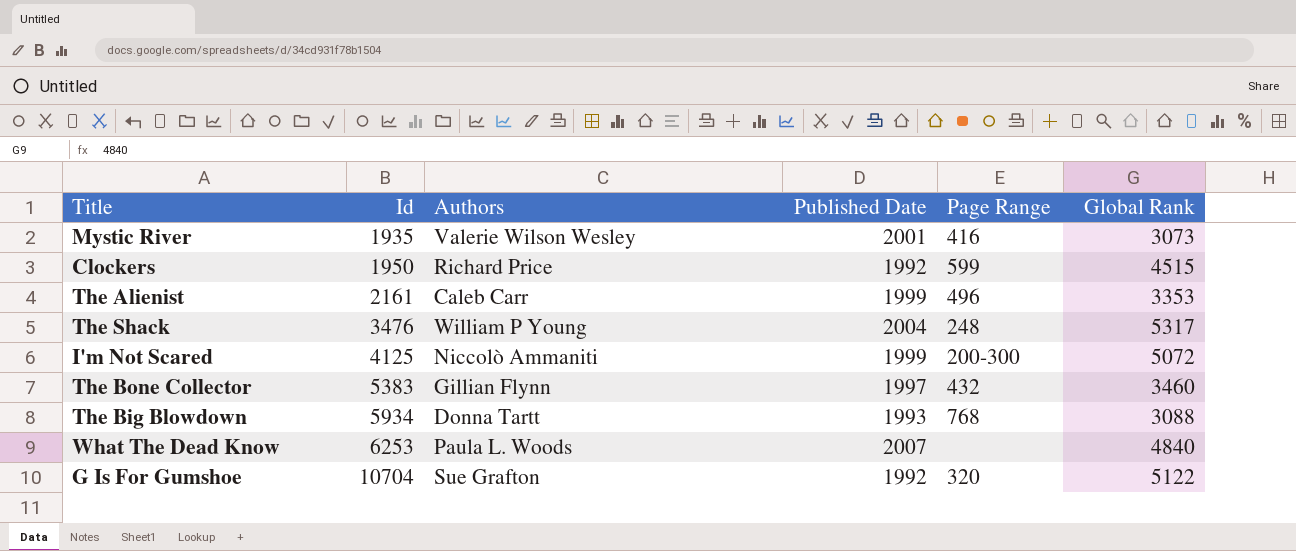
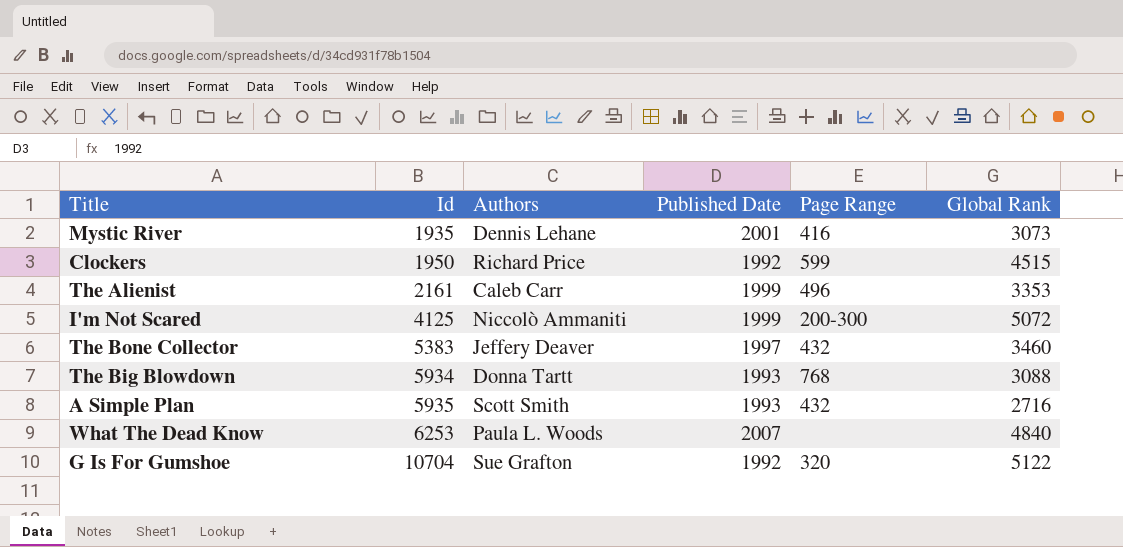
row The Shack: 3476 | William P Young | 2004 | 248 | 5317 -> none
Mystic River | Authors: Valerie Wilson Wesley -> Dennis Lehane
The Bone Collector | Authors: Gillian Flynn -> Jeffery Deaver
row A Simple Plan: none -> 5935 | Scott Smith | 1993 | 432 | 2716

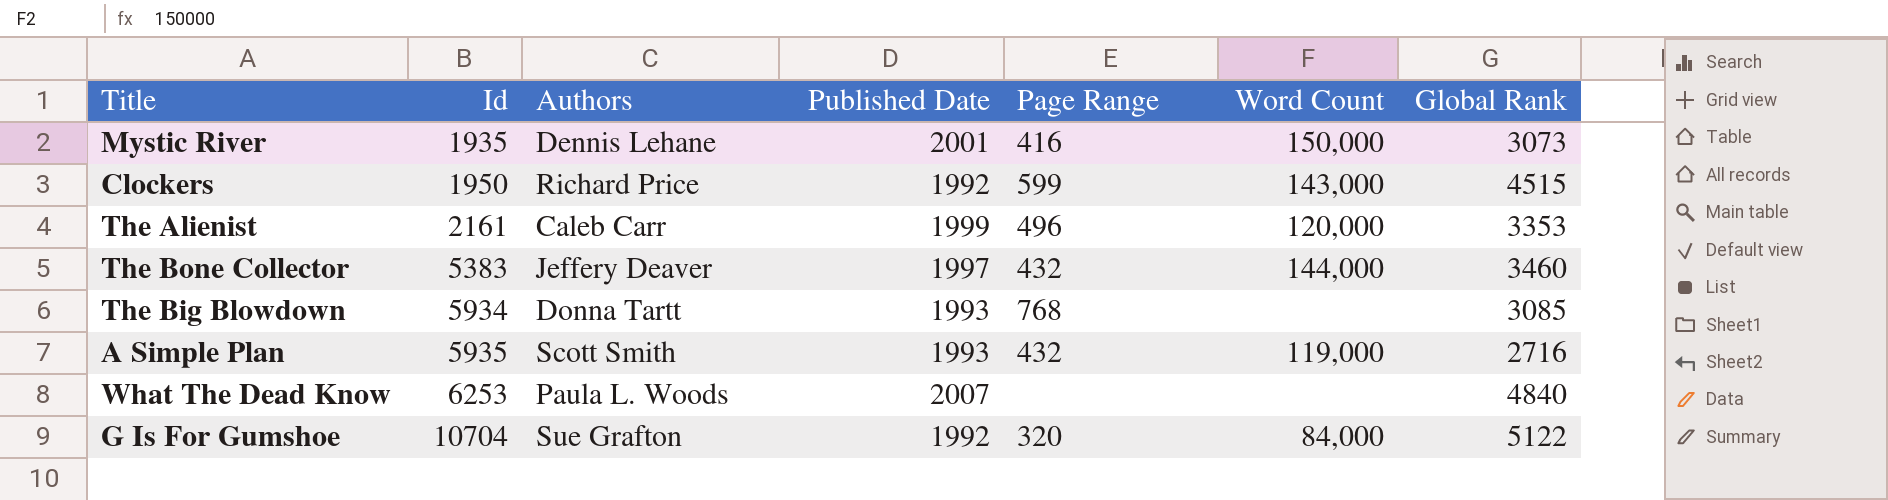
column Word Count | position: none -> 6
row I'm Not Scared: 4125 | Niccolò Ammaniti | 1999 | 200-300 | 5072 -> none
The Big Blowdown | Global Rank: 3088 -> 3085

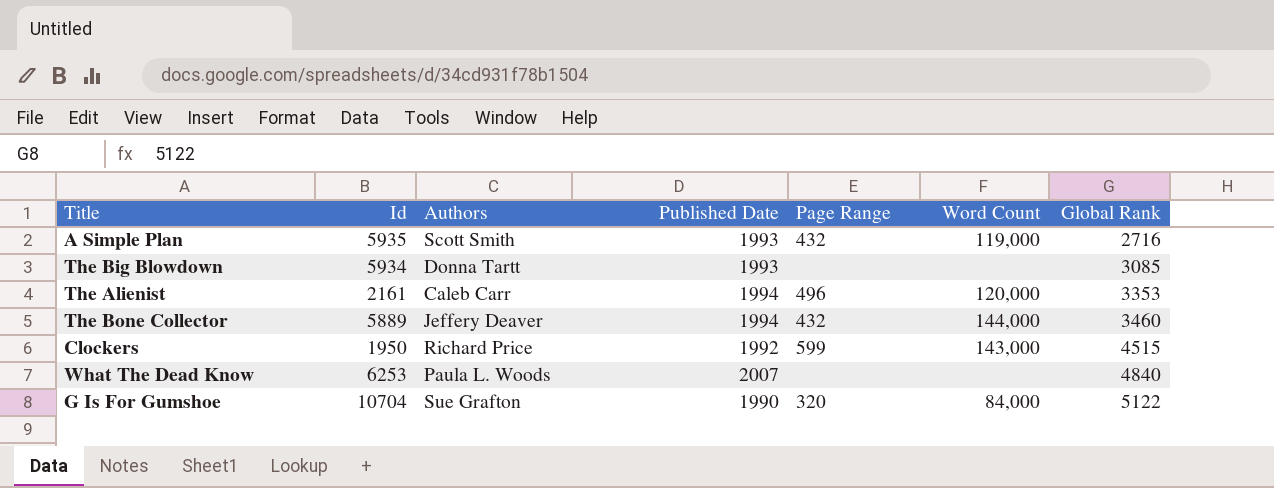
row order: Id ascending -> Global Rank ascending
row Mystic River: 1935 | Dennis Lehane | 2001 | 416 | 150,000 | 3073 -> none
The Big Blowdown | Page Range: 768 -> none
The Alienist | Published Date: 1999 -> 1994
The Bone Collector | Id: 5383 -> 5889
The Bone Collector | Published Date: 1997 -> 1994
G Is For Gumshoe | Published Date: 1992 -> 1990

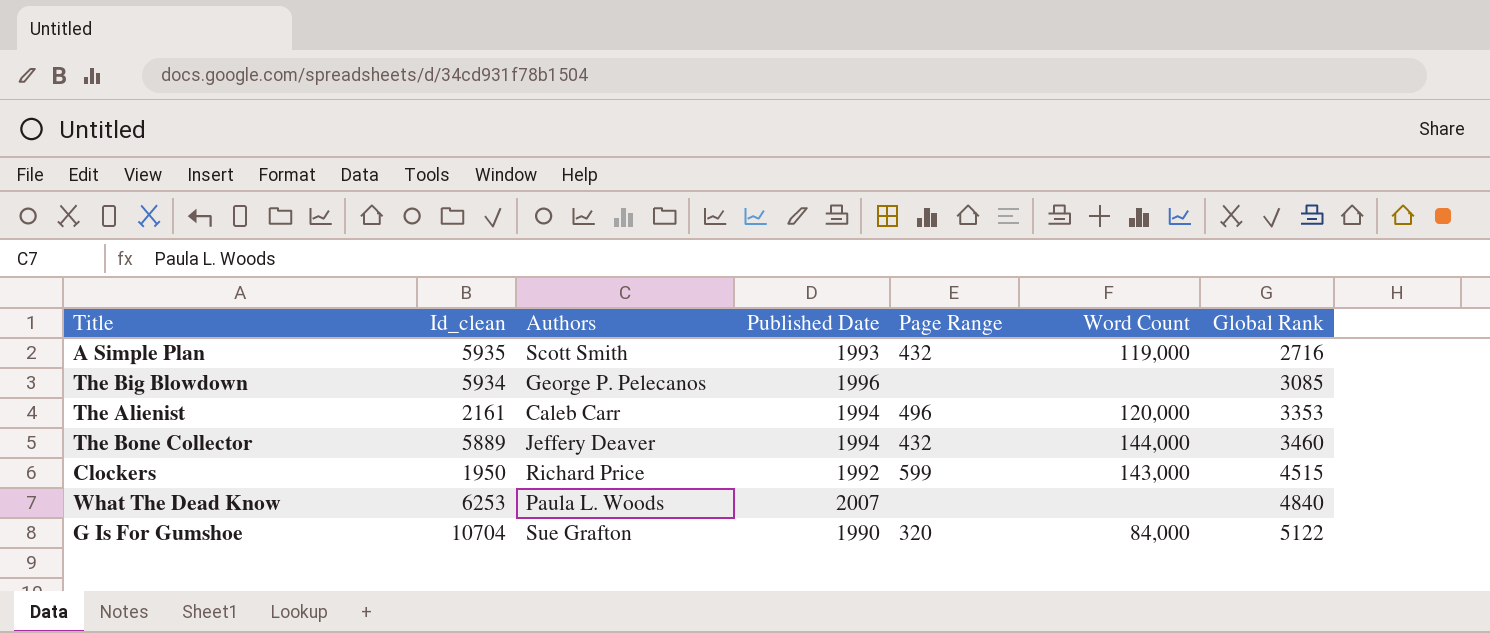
column name: Id -> Id_clean
The Big Blowdown | Authors: Donna Tartt -> George P. Pelecanos
The Big Blowdown | Published Date: 1993 -> 1996

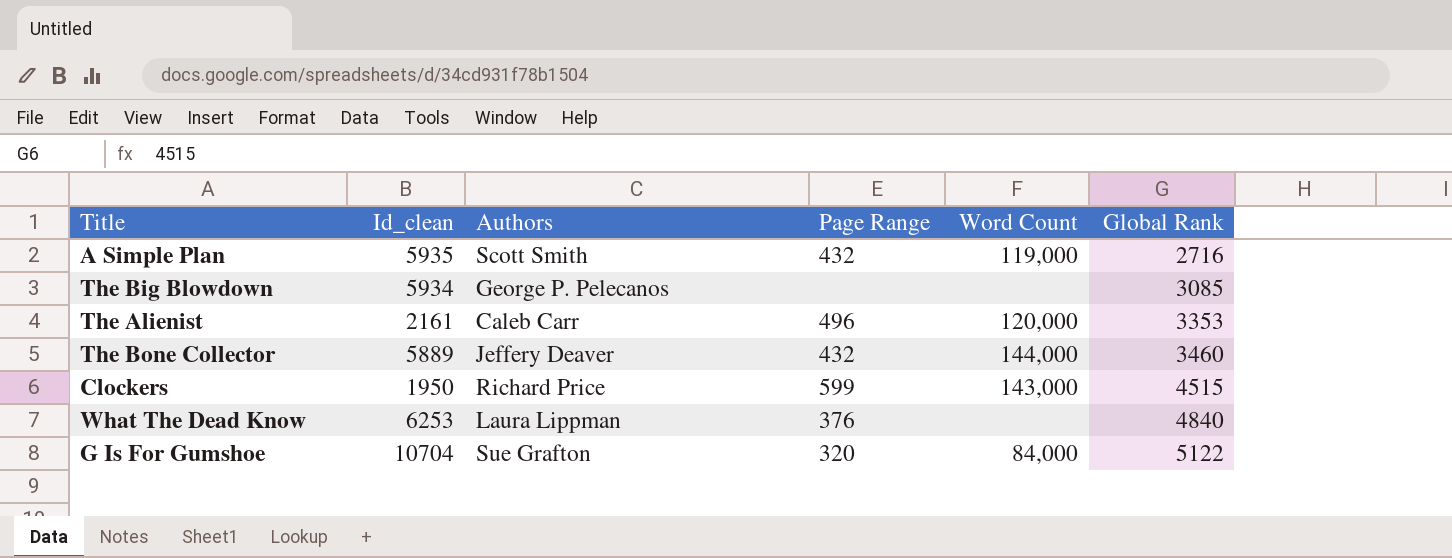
column Published Date | position: 4 -> none
What The Dead Know | Authors: Paula L. Woods -> Laura Lippman
What The Dead Know | Page Range: none -> 376

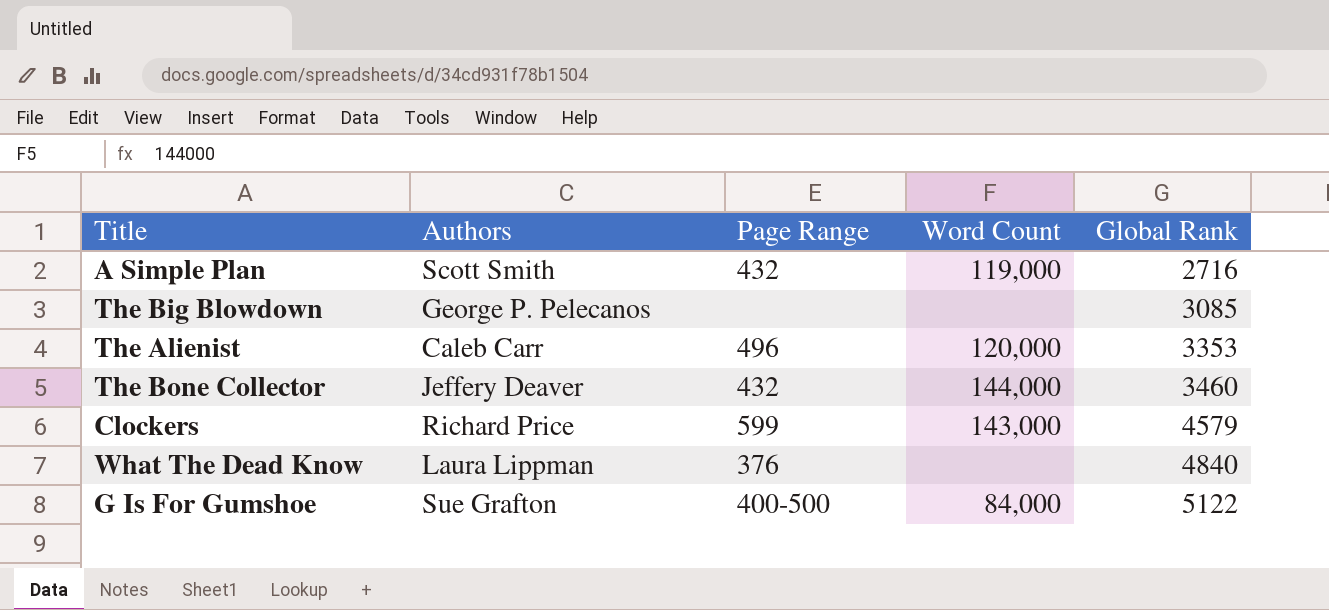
column Id_clean | position: 2 -> none
Clockers | Global Rank: 4515 -> 4579
G Is For Gumshoe | Page Range: 320 -> 400-500

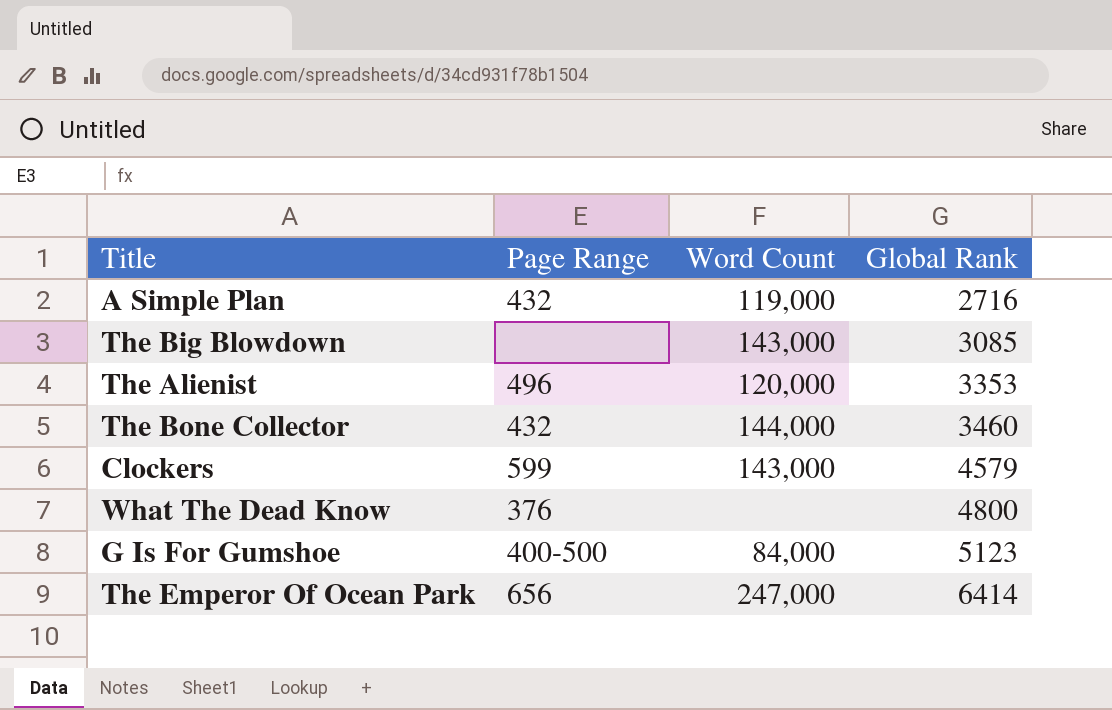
column Authors | position: 2 -> none
The Big Blowdown | Word Count: none -> 143,000
What The Dead Know | Global Rank: 4840 -> 4800
G Is For Gumshoe | Global Rank: 5122 -> 5123
row The Emperor Of Ocean Park: none -> 656 | 247,000 | 6414

